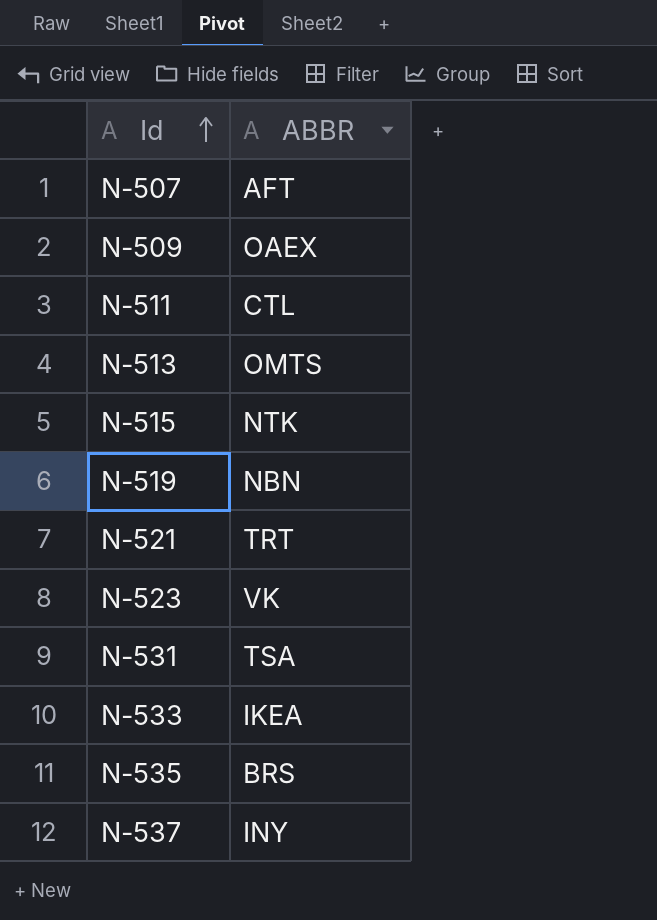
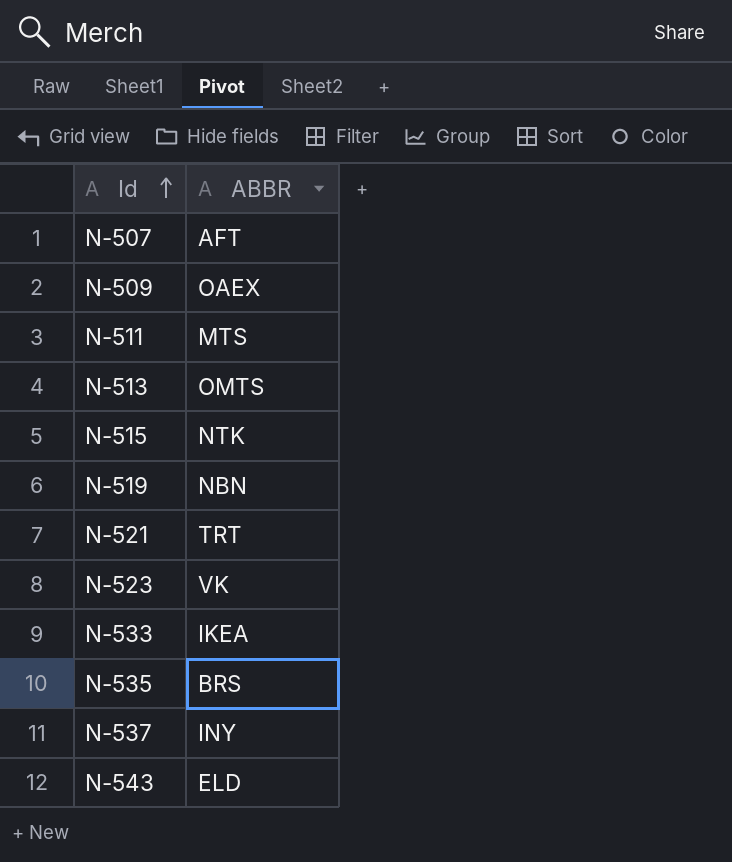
row N-531: TSA -> none
N-511 | ABBR: CTL -> MTS
row N-543: none -> ELD

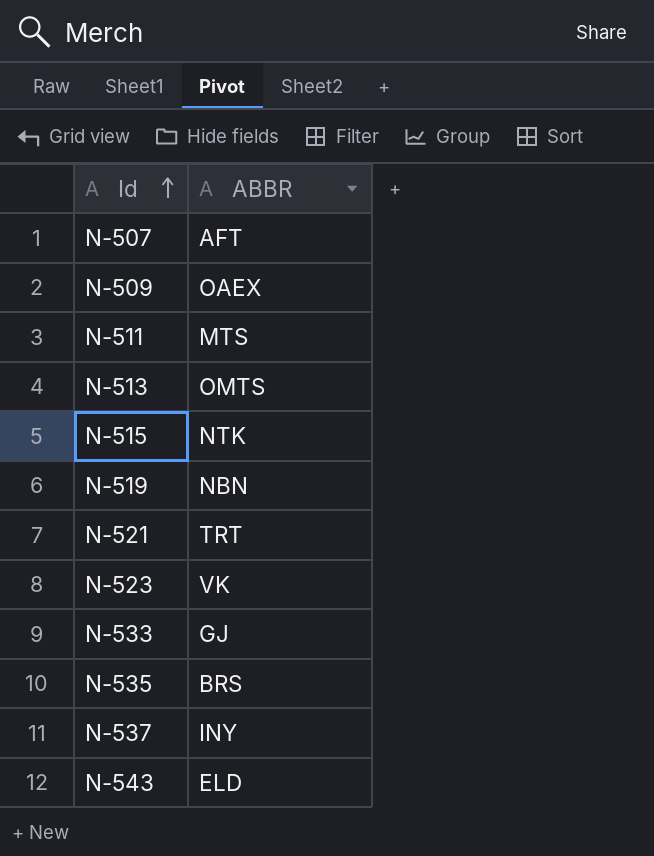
N-533 | ABBR: IKEA -> GJ

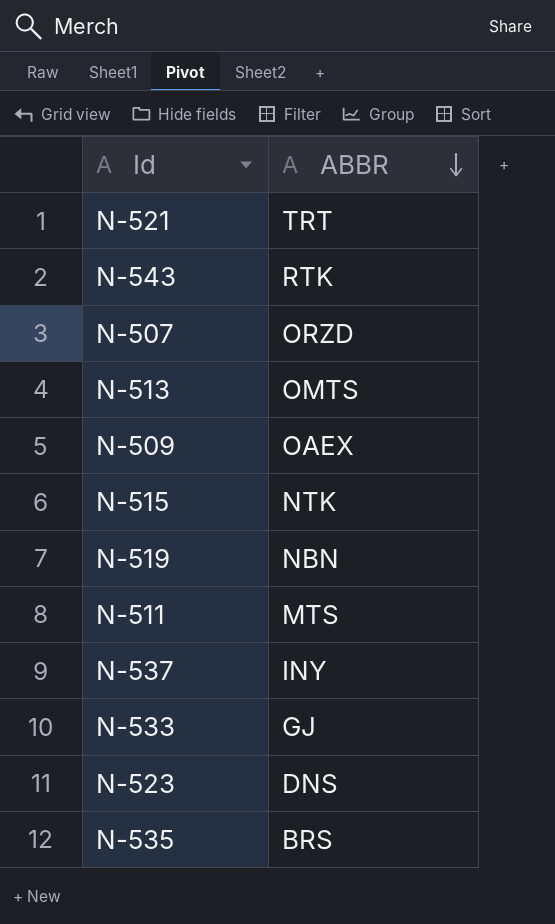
row order: Id ascending -> ABBR descending
N-543 | ABBR: ELD -> RTK
N-507 | ABBR: AFT -> ORZD
N-523 | ABBR: VK -> DNS

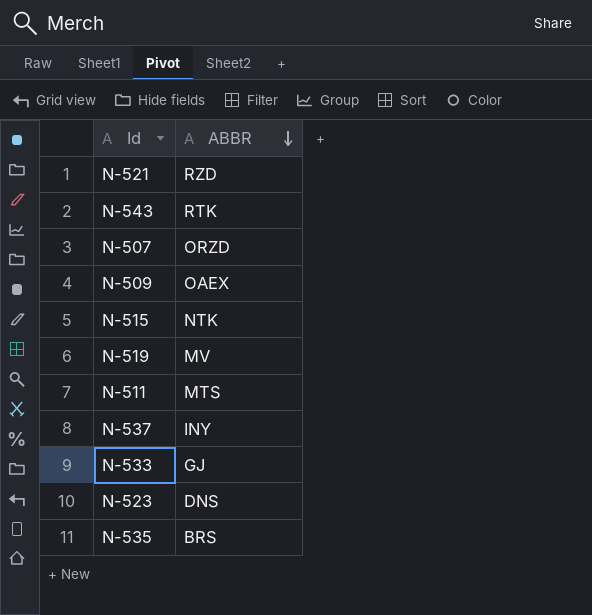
row N-513: OMTS -> none
N-521 | ABBR: TRT -> RZD
N-519 | ABBR: NBN -> MV

